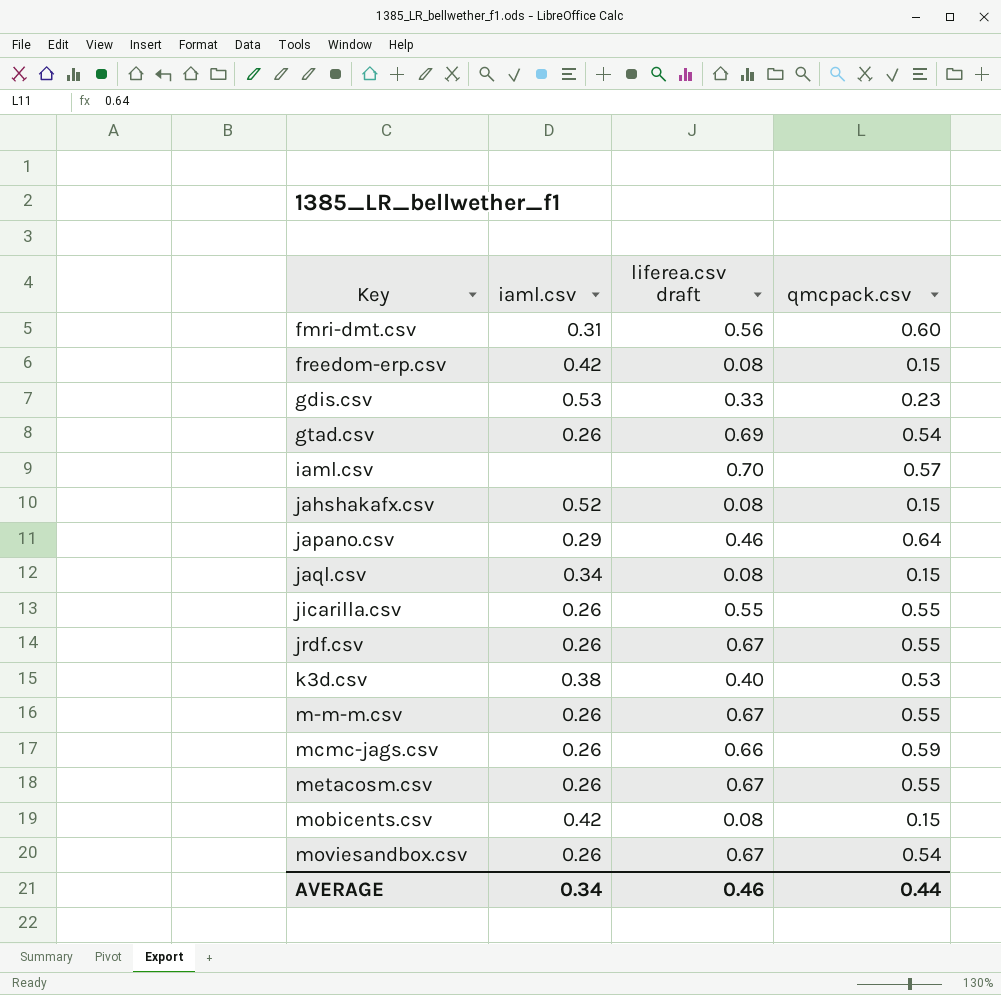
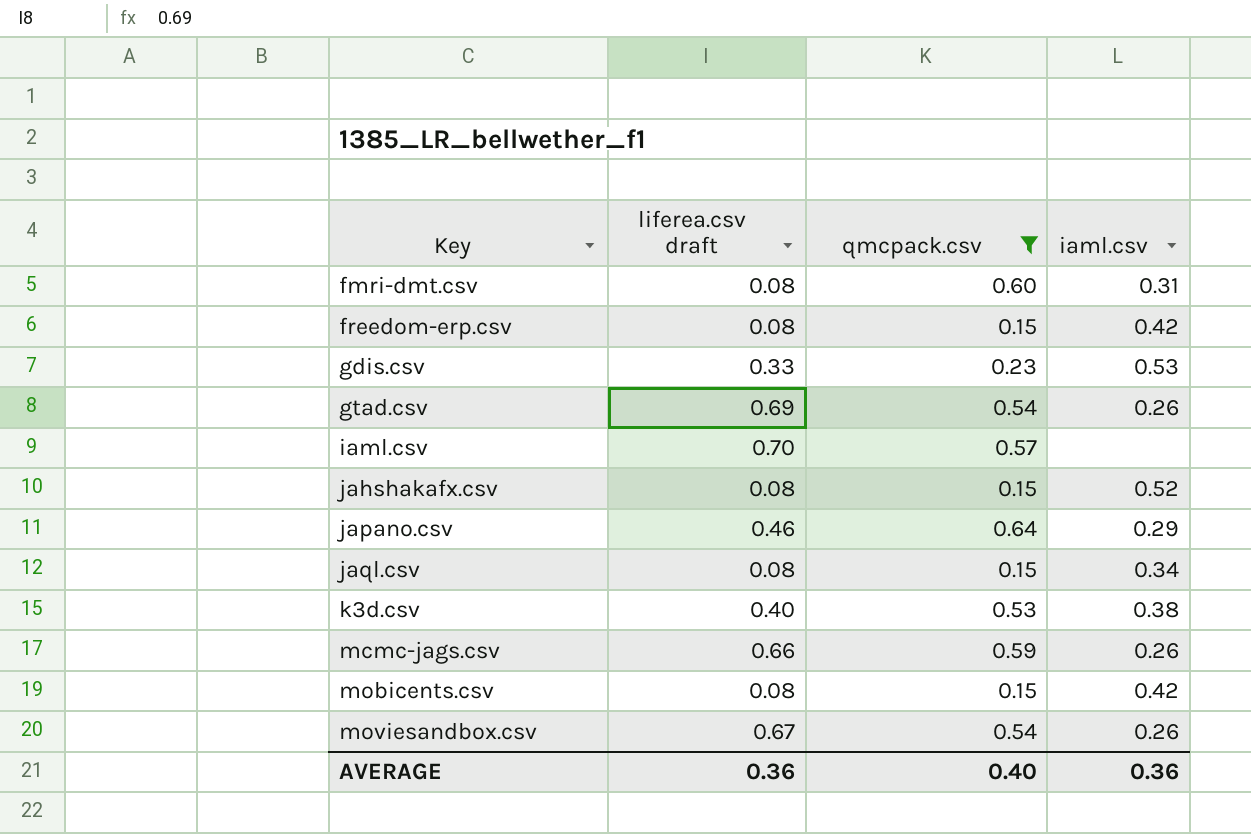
filter: none -> qmcpack.csv != 0.55
column iaml.csv | position: 2 -> 4
fmri-dmt.csv | liferea.csv draft: 0.56 -> 0.08
AVERAGE | liferea.csv draft: 0.46 -> 0.36
AVERAGE | qmcpack.csv: 0.44 -> 0.40
AVERAGE | iaml.csv: 0.34 -> 0.36

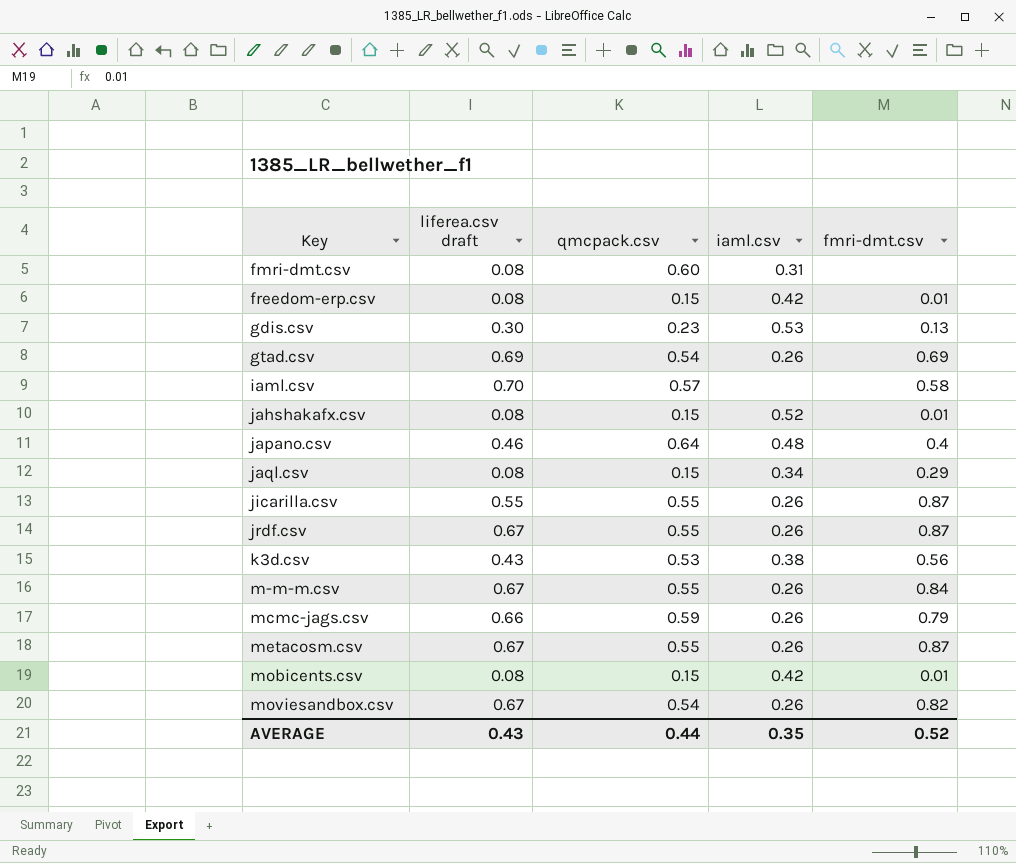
filter: qmcpack.csv != 0.55 -> none
column fmri-dmt.csv | position: none -> 5
gdis.csv | liferea.csv draft: 0.33 -> 0.30
japano.csv | iaml.csv: 0.29 -> 0.48
k3d.csv | liferea.csv draft: 0.40 -> 0.43
AVERAGE | liferea.csv draft: 0.36 -> 0.43
AVERAGE | qmcpack.csv: 0.40 -> 0.44
AVERAGE | iaml.csv: 0.36 -> 0.35

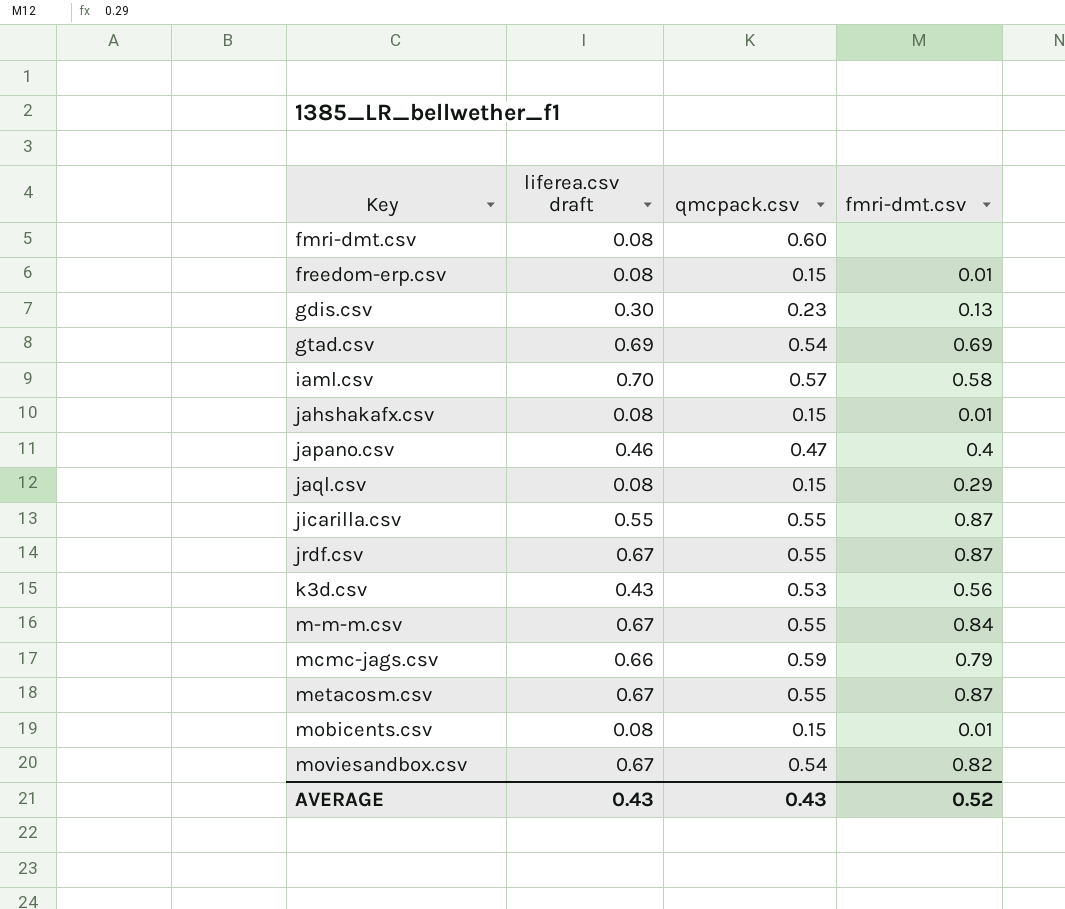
column iaml.csv | position: 4 -> none
japano.csv | qmcpack.csv: 0.64 -> 0.47
AVERAGE | qmcpack.csv: 0.44 -> 0.43

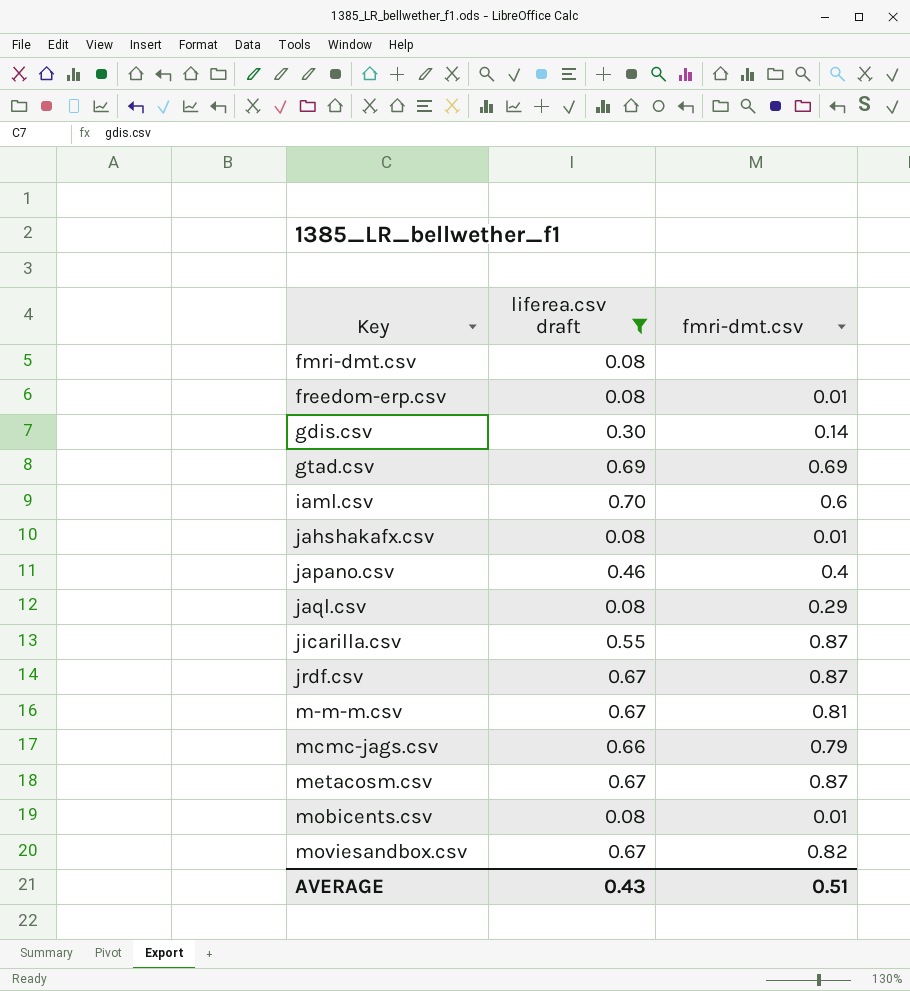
filter: none -> liferea.csv draft != 0.43
column qmcpack.csv | position: 3 -> none
gdis.csv | fmri-dmt.csv: 0.13 -> 0.14
iaml.csv | fmri-dmt.csv: 0.58 -> 0.6
m-m-m.csv | fmri-dmt.csv: 0.84 -> 0.81
AVERAGE | fmri-dmt.csv: 0.52 -> 0.51

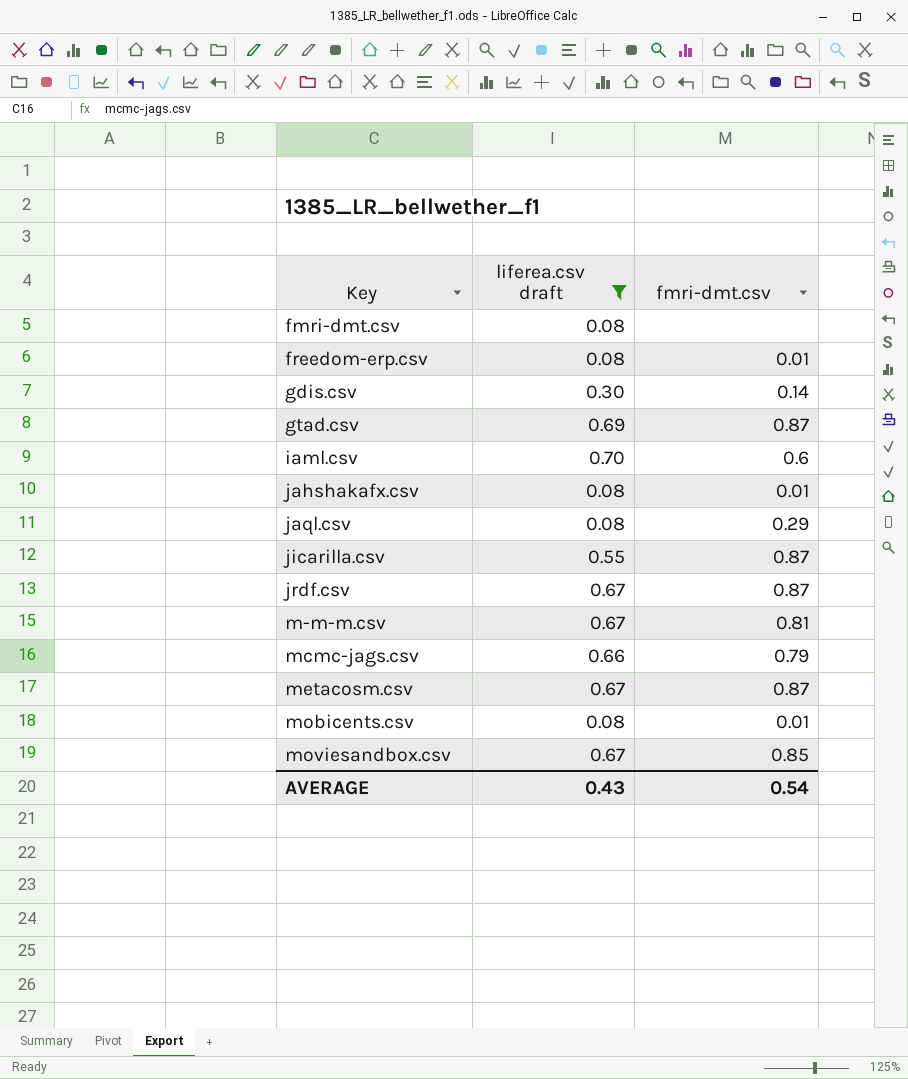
row japano.csv: 0.46 | 0.4 -> none
gtad.csv | fmri-dmt.csv: 0.69 -> 0.87
moviesandbox.csv | fmri-dmt.csv: 0.82 -> 0.85
AVERAGE | fmri-dmt.csv: 0.51 -> 0.54

